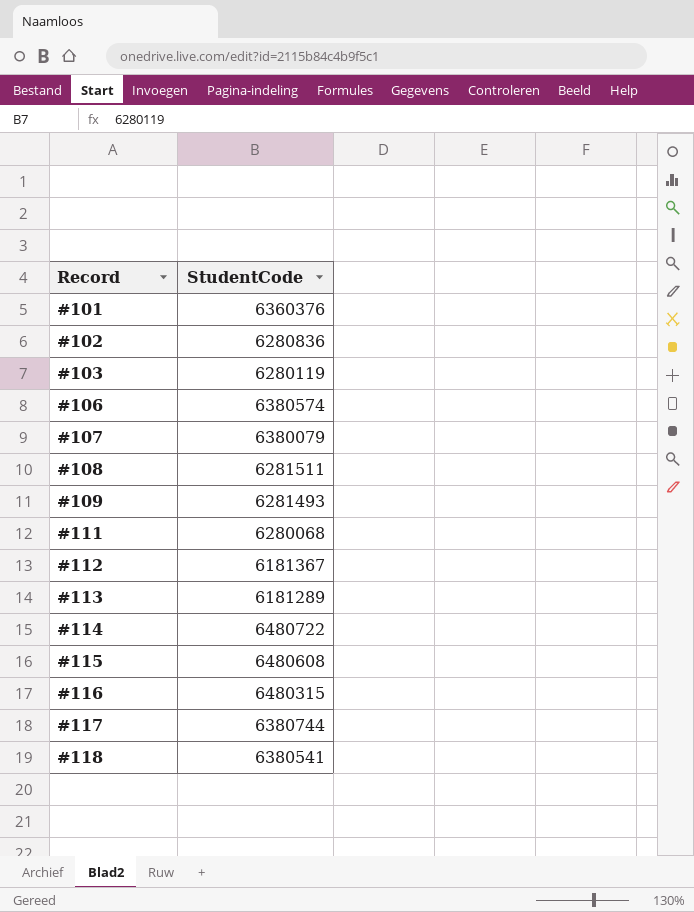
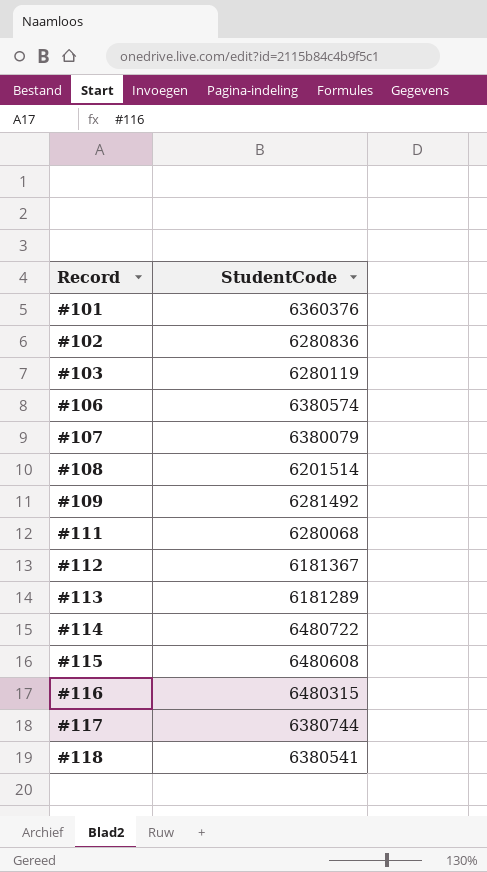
#108 | StudentCode: 6281511 -> 6201514
#109 | StudentCode: 6281493 -> 6281492

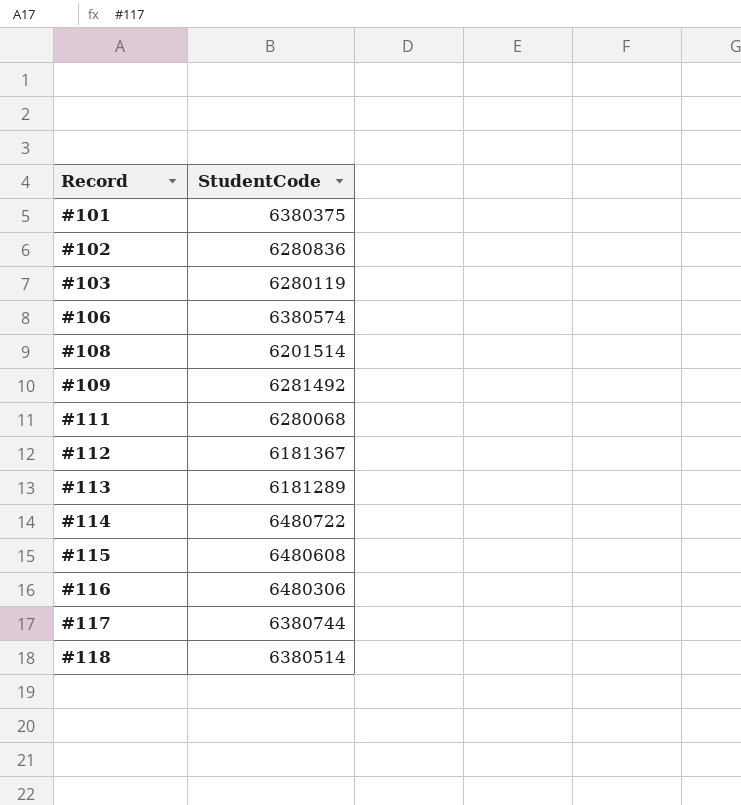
row #107: 6380079 -> none
#101 | StudentCode: 6360376 -> 6380375
#116 | StudentCode: 6480315 -> 6480306
#118 | StudentCode: 6380541 -> 6380514

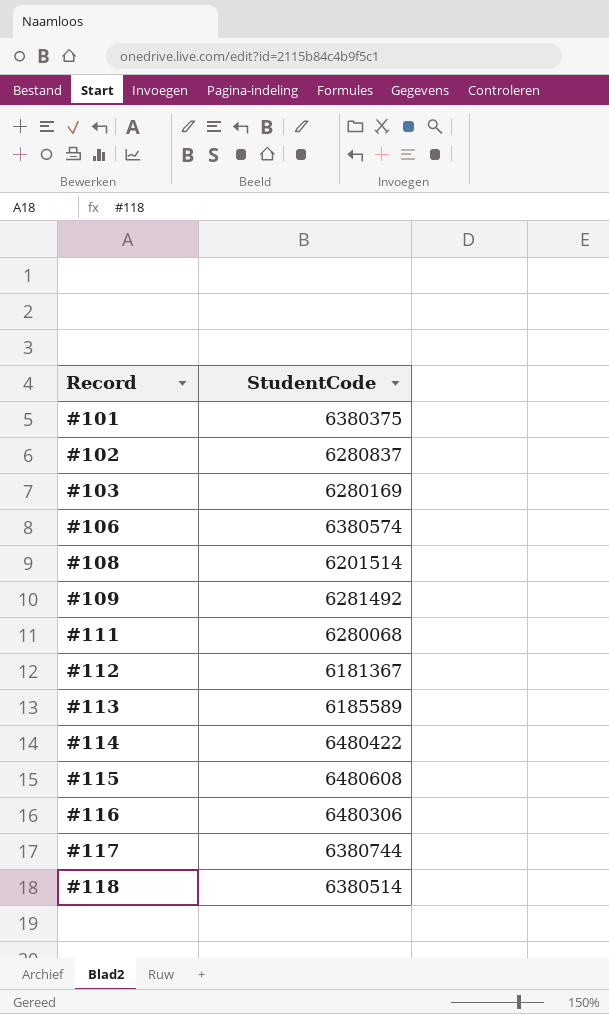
#102 | StudentCode: 6280836 -> 6280837
#103 | StudentCode: 6280119 -> 6280169
#113 | StudentCode: 6181289 -> 6185589
#114 | StudentCode: 6480722 -> 6480422

